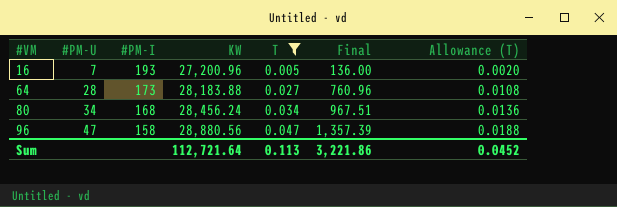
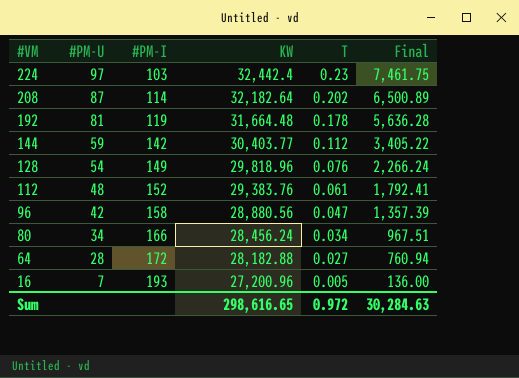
filter: T <= 0.047 -> none
row order: #VM ascending -> #VM descending
column Allowance (T) | formula: [T] * 0.4 -> none
96 | #PM-U: 47 -> 42
80 | #PM-I: 168 -> 166
64 | #PM-I: 173 -> 172
64 | KW: 28,183.88 -> 28,182.88
64 | Final: 760.96 -> 760.94
Sum | KW: 112,721.64 -> 298,616.65
Sum | T: 0.113 -> 0.972
Sum | Final: 3,221.86 -> 30,284.63

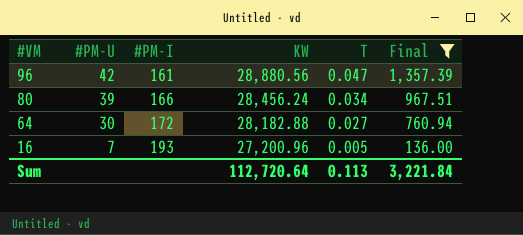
filter: none -> Final <= 1,357.39
96 | #PM-I: 158 -> 161
80 | #PM-U: 34 -> 39
64 | #PM-U: 28 -> 30
Sum | KW: 298,616.65 -> 112,720.64
Sum | T: 0.972 -> 0.113
Sum | Final: 30,284.63 -> 3,221.84

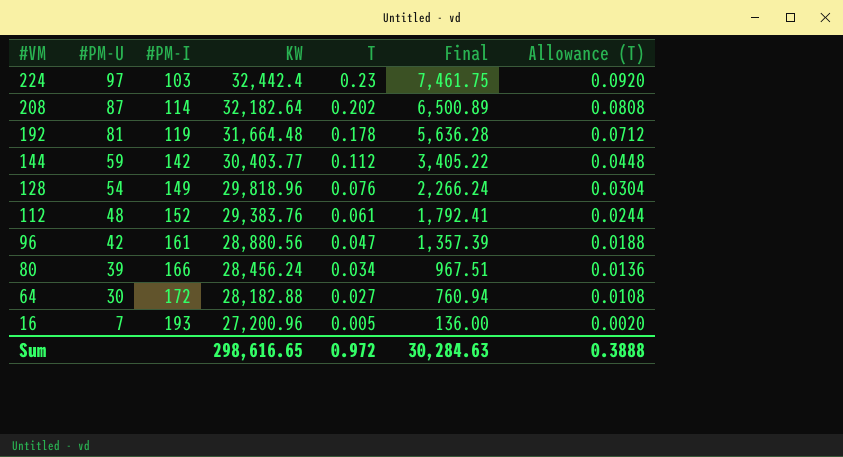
filter: Final <= 1,357.39 -> none
column Allowance (T) | formula: none -> [T] * 0.4
Sum | KW: 112,720.64 -> 298,616.65
Sum | T: 0.113 -> 0.972
Sum | Final: 3,221.84 -> 30,284.63

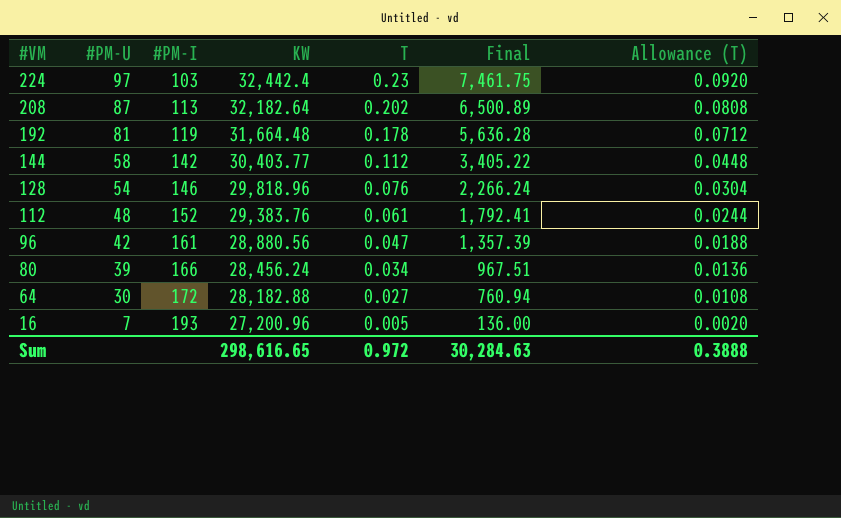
208 | #PM-I: 114 -> 113
144 | #PM-U: 59 -> 58
128 | #PM-I: 149 -> 146

